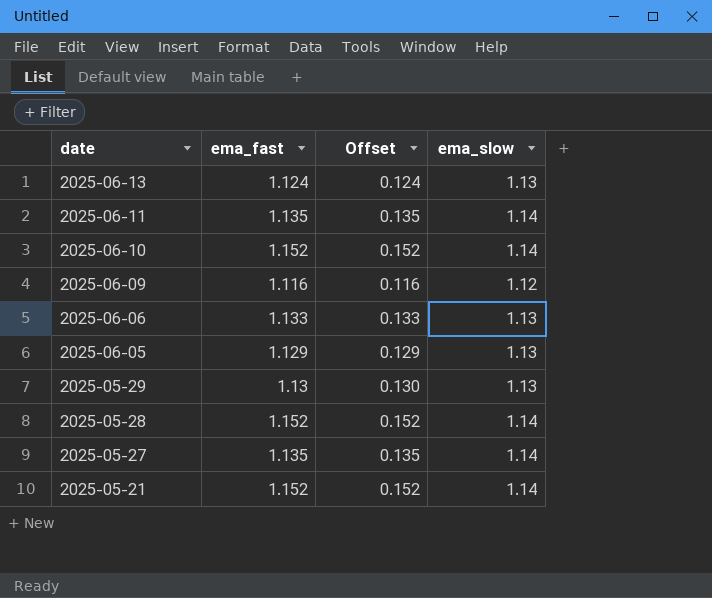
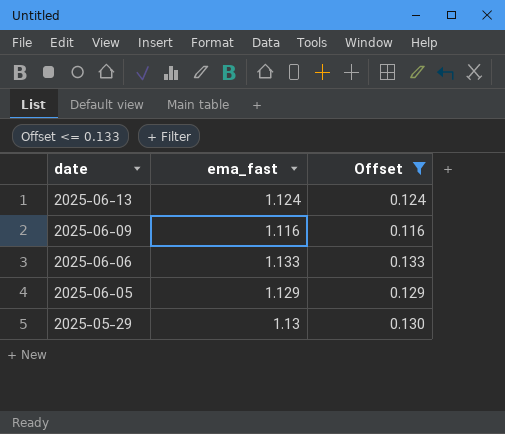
filter: none -> Offset <= 0.133
column ema_slow | position: 4 -> none

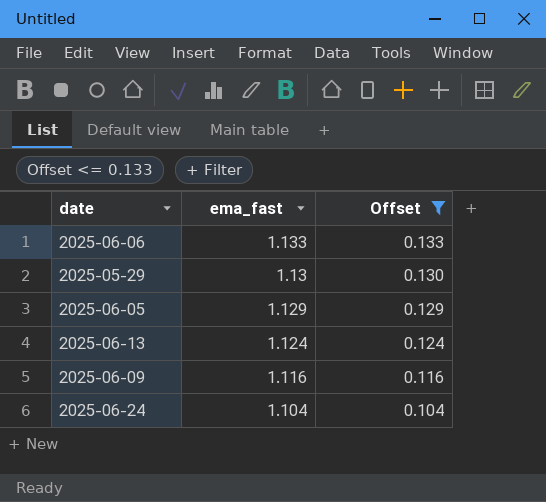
row order: date descending -> ema_fast descending
row 2025-06-24: none -> 1.104 | 0.104

